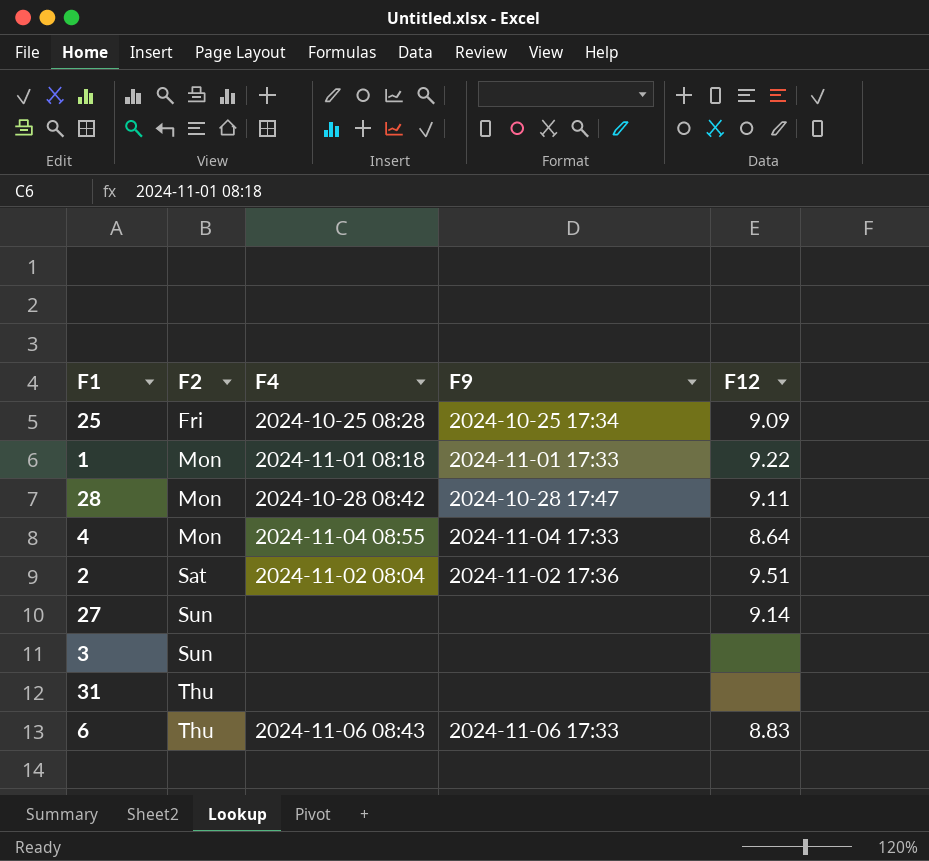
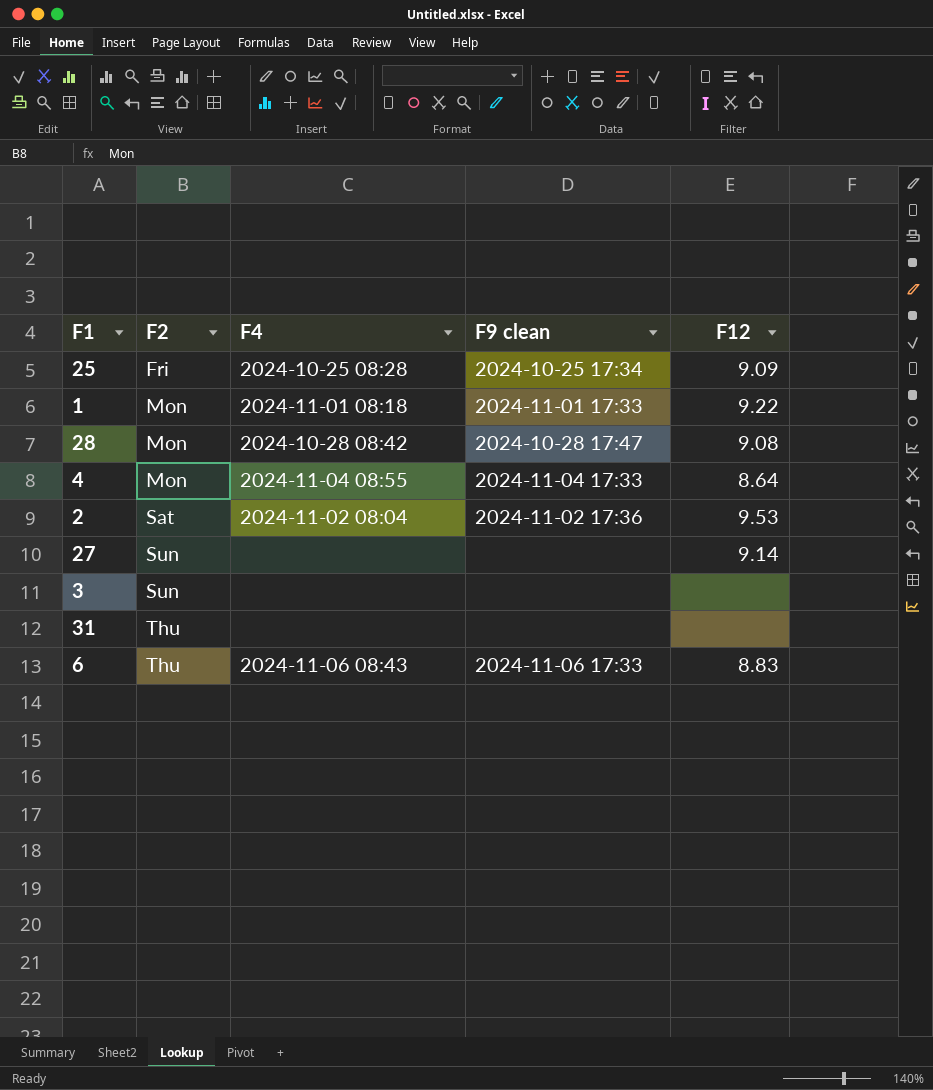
column name: F9 -> F9 clean
28 | F12: 9.11 -> 9.08
2 | F12: 9.51 -> 9.53

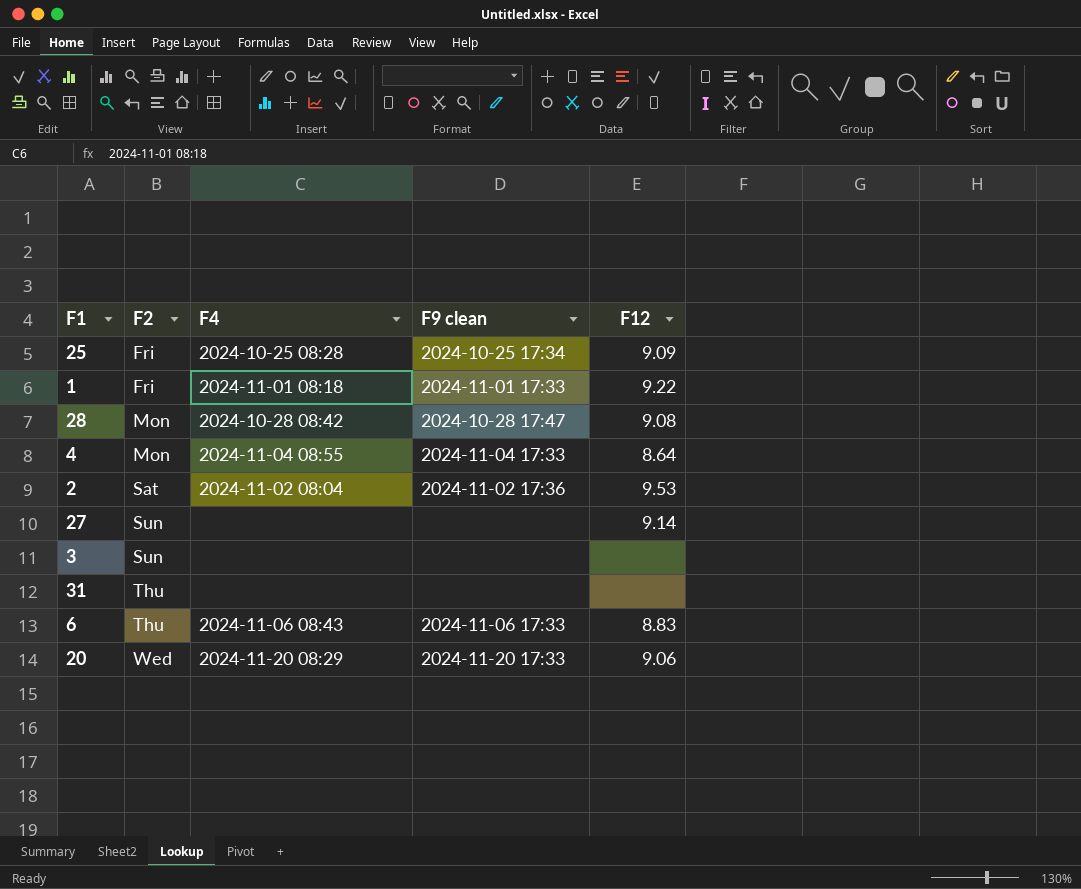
1 | F2: Mon -> Fri
row 20: none -> Wed | 2024-11-20 08:29 | 2024-11-20 17:33 | 9.06

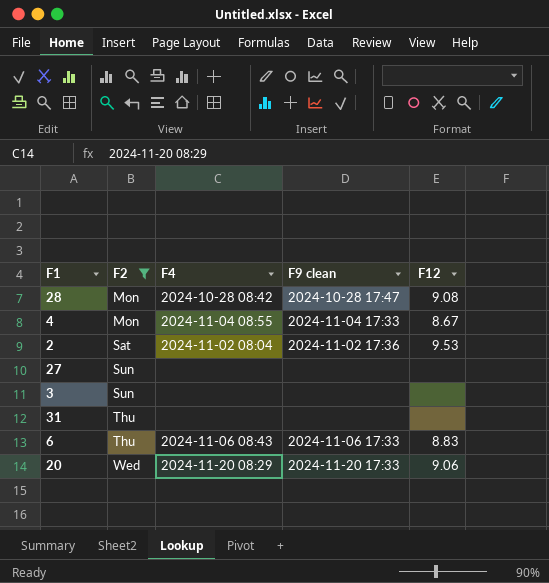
filter: none -> F2 != Fri
4 | F12: 8.64 -> 8.67
27 | F12: 9.14 -> none

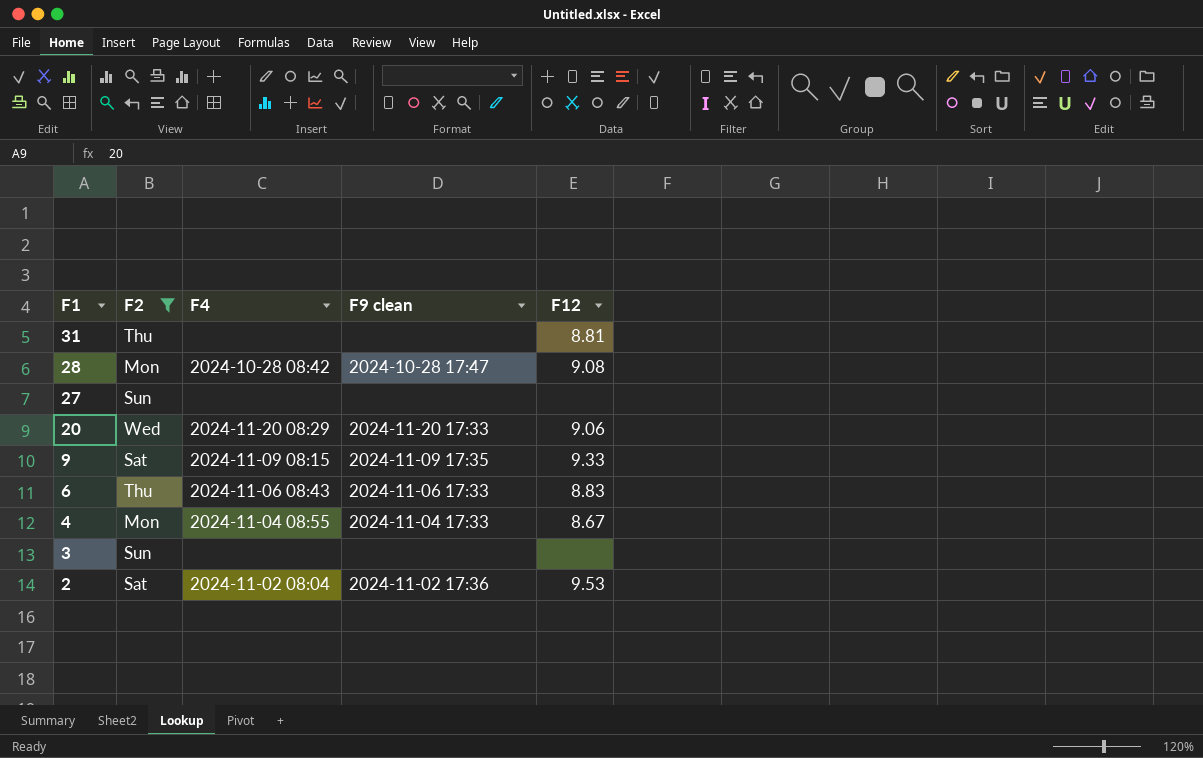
row order: F2 ascending -> F1 descending
31 | F12: none -> 8.81
row 9: none -> Sat | 2024-11-09 08:15 | 2024-11-09 17:35 | 9.33

